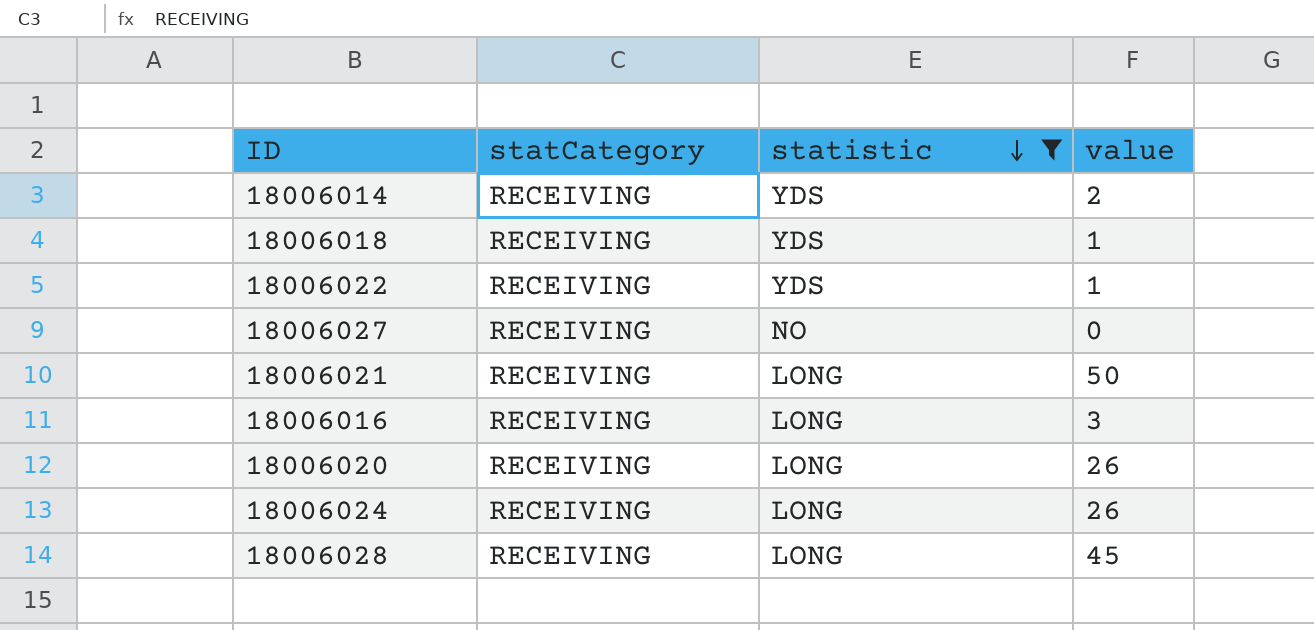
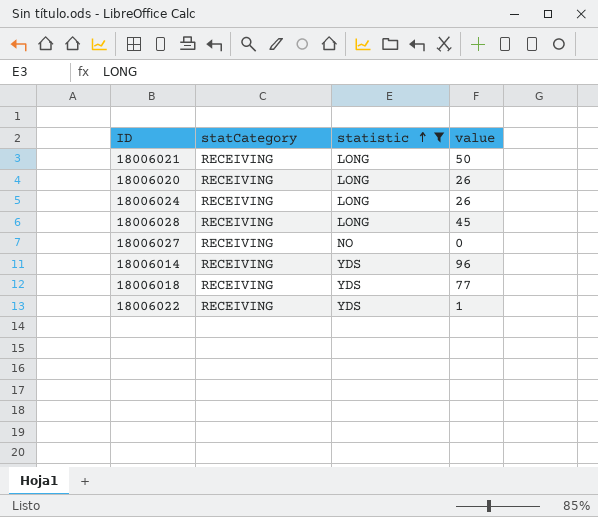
row order: statistic descending -> statistic ascending
row 18006016: RECEIVING | LONG | 3 -> none
18006014 | value: 2 -> 96
18006018 | value: 1 -> 77

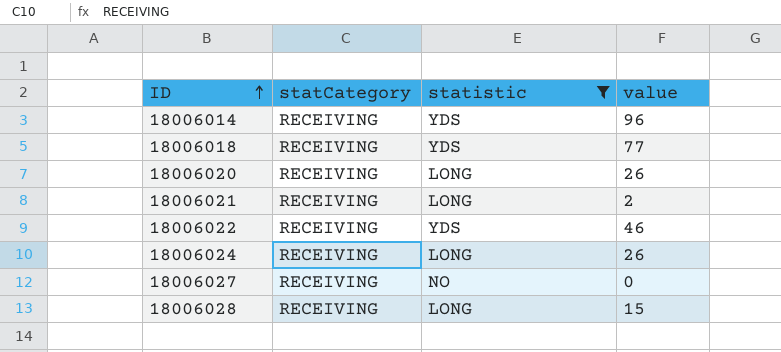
row order: statistic ascending -> ID ascending
18006021 | value: 50 -> 2
18006022 | value: 1 -> 46
18006028 | value: 45 -> 15

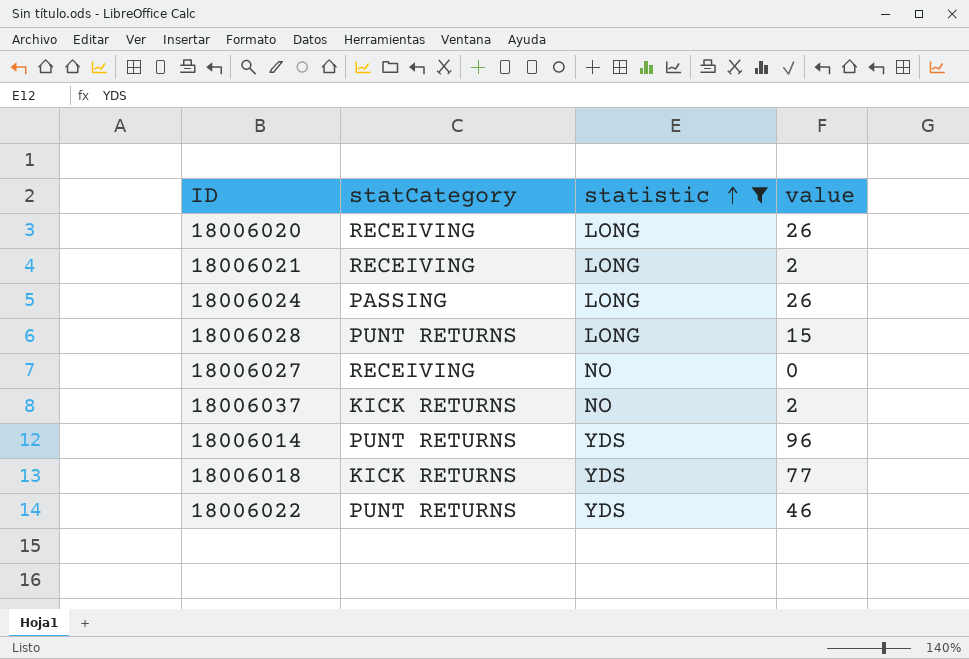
row order: ID ascending -> statistic ascending
18006024 | statCategory: RECEIVING -> PASSING
18006028 | statCategory: RECEIVING -> PUNT RETURNS
row 18006037: none -> KICK RETURNS | NO | 2
18006014 | statCategory: RECEIVING -> PUNT RETURNS
18006018 | statCategory: RECEIVING -> KICK RETURNS
18006022 | statCategory: RECEIVING -> PUNT RETURNS

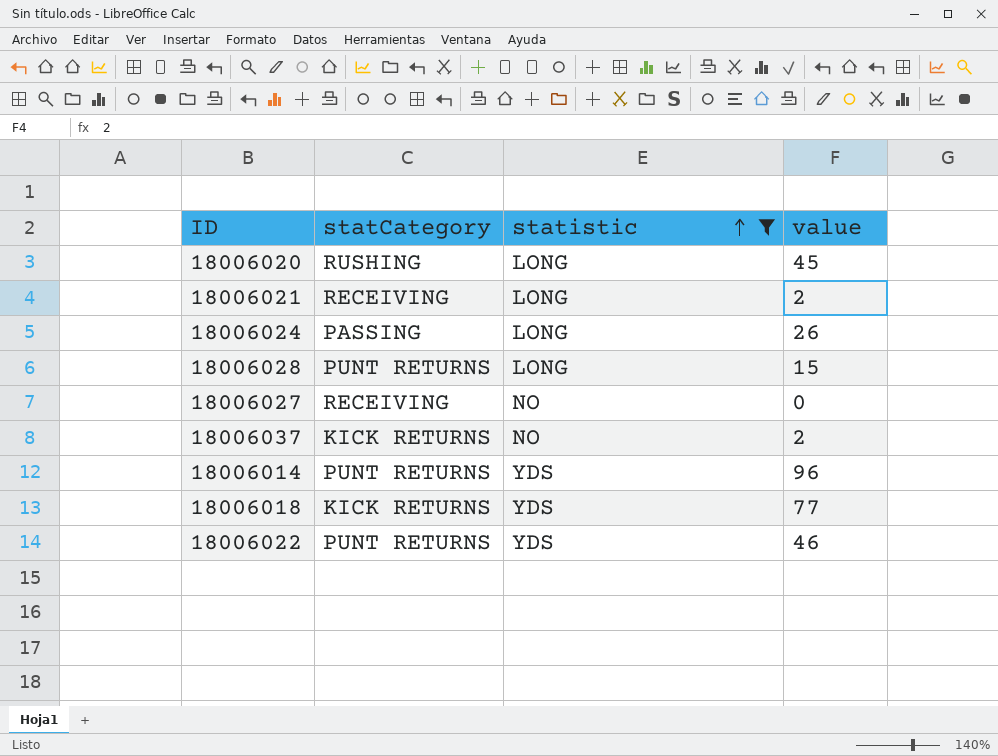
18006020 | statCategory: RECEIVING -> RUSHING
18006020 | value: 26 -> 45

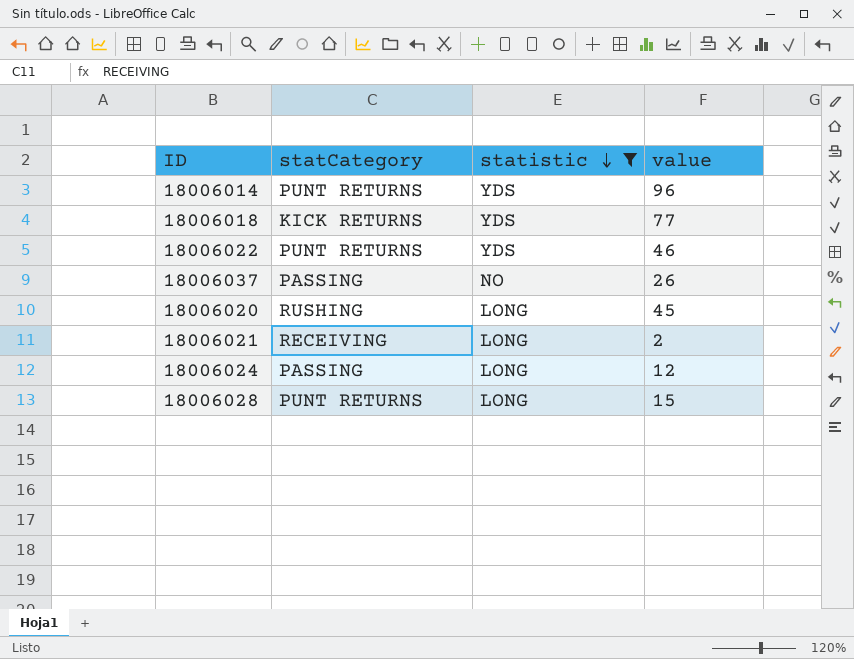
row order: statistic ascending -> statistic descending
row 18006027: RECEIVING | NO | 0 -> none
18006037 | statCategory: KICK RETURNS -> PASSING
18006037 | value: 2 -> 26
18006024 | value: 26 -> 12

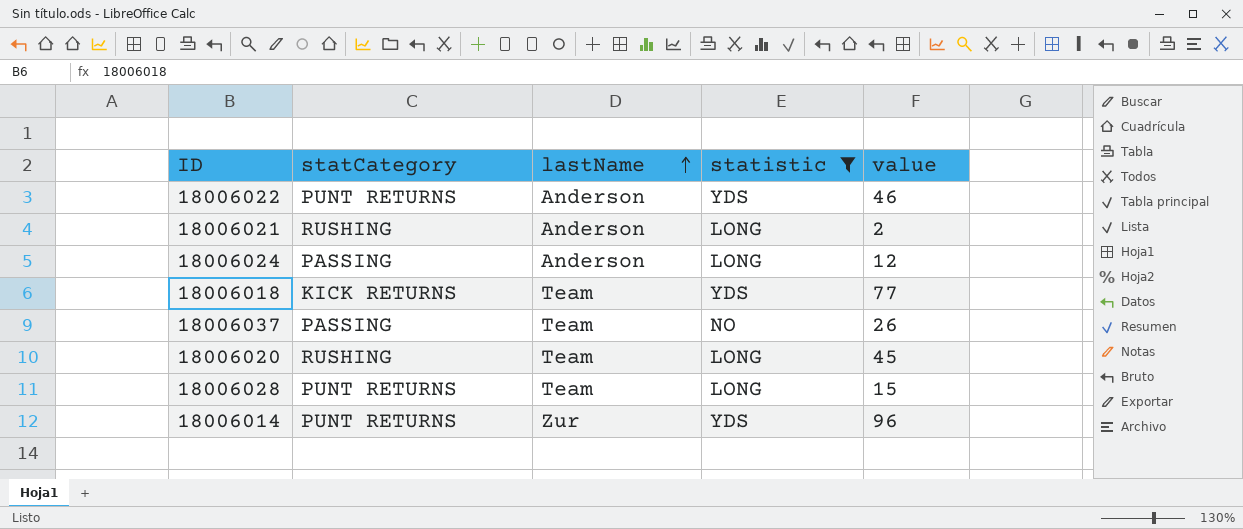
row order: statistic descending -> lastName ascending
column lastName | position: none -> 3
18006021 | statCategory: RECEIVING -> RUSHING

